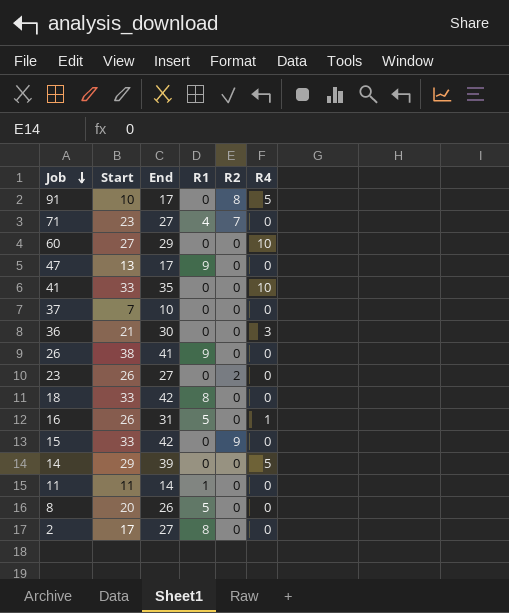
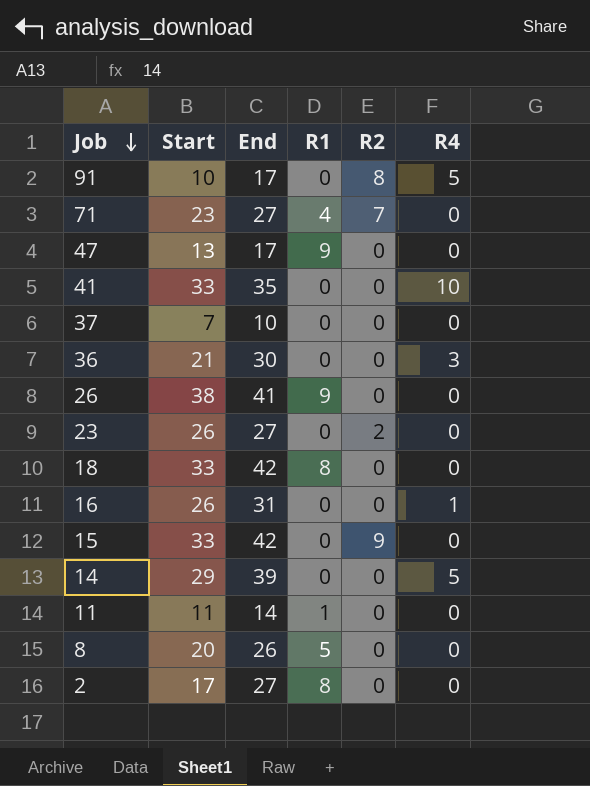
row 60: 27 | 29 | 0 | 0 | 10 -> none
16 | R1: 5 -> 0

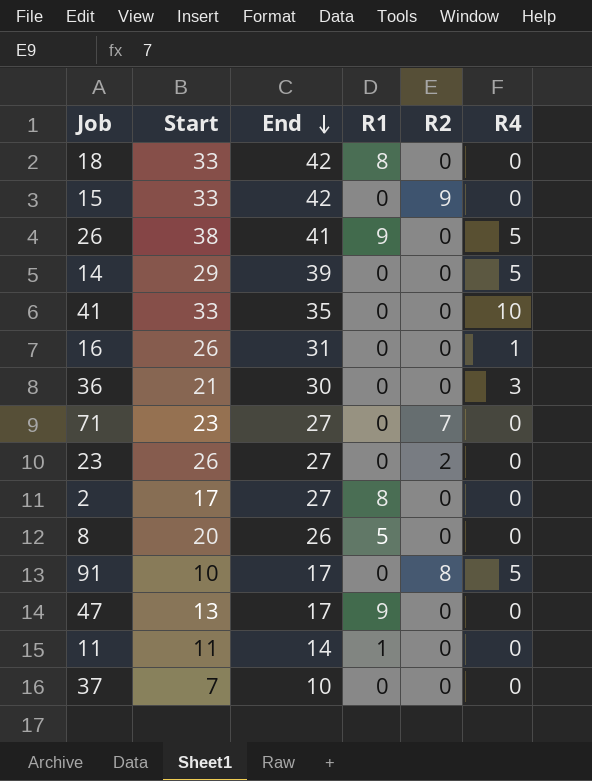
row order: Job descending -> End descending
26 | R4: 0 -> 5
71 | R1: 4 -> 0

